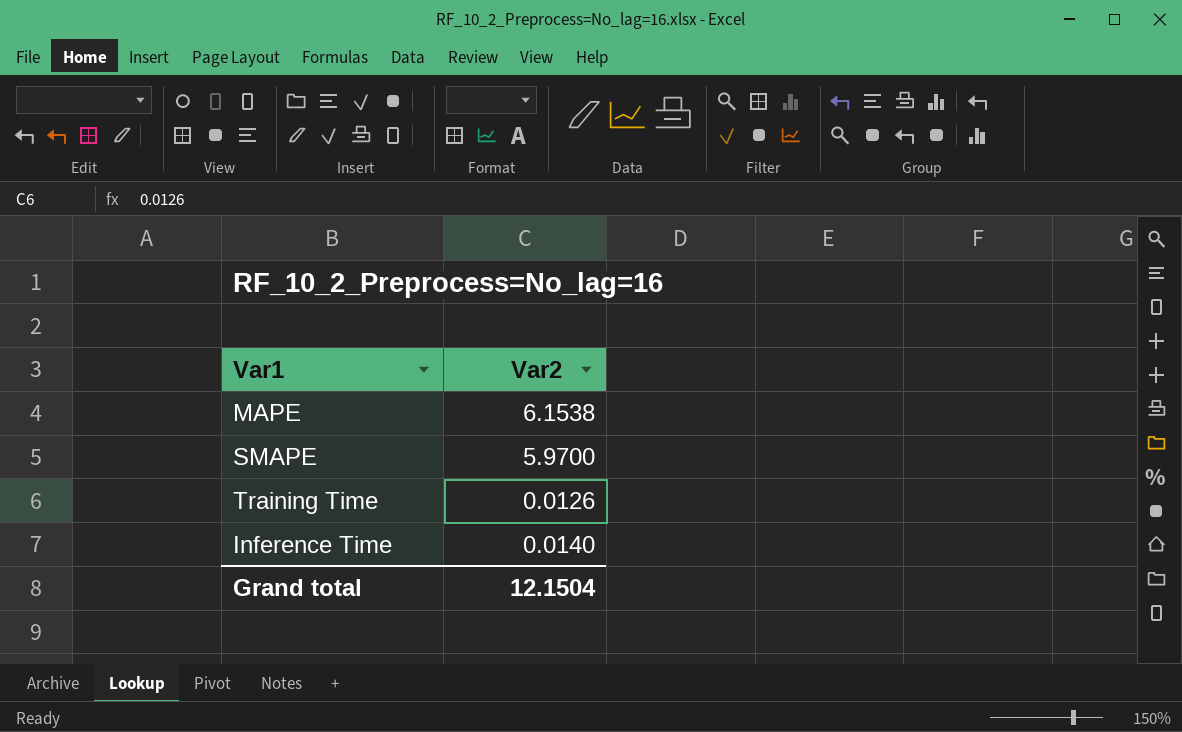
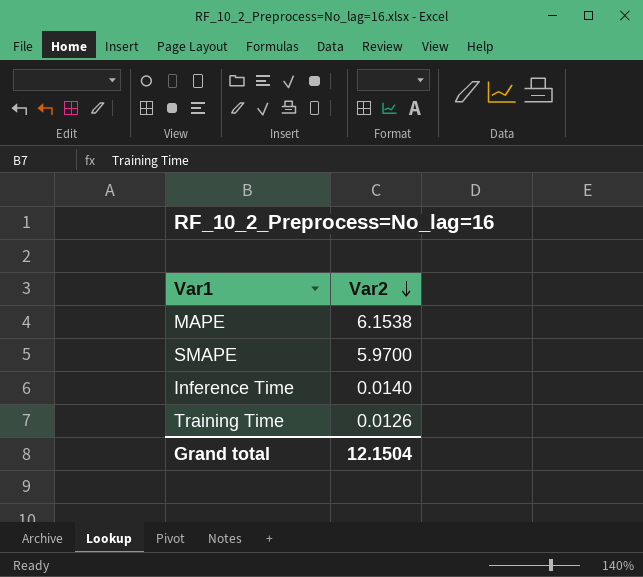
row order: none -> Var2 descending

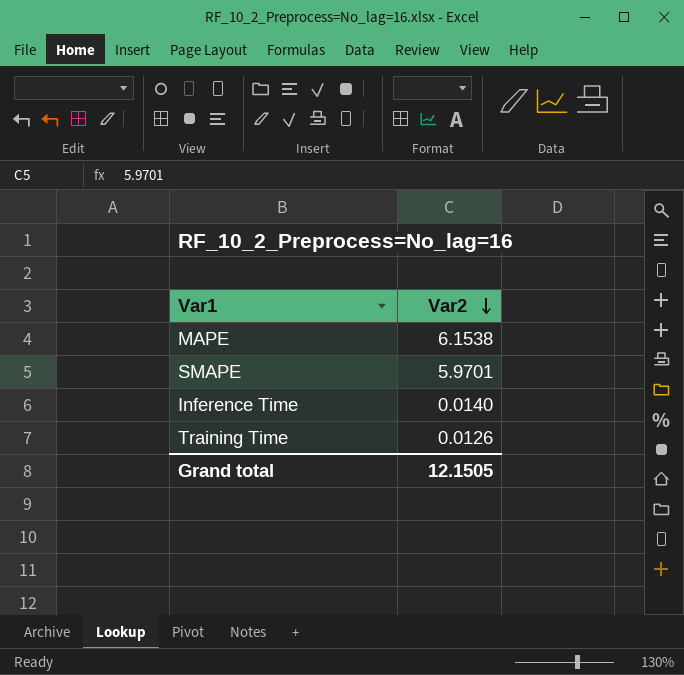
SMAPE | Var2: 5.9700 -> 5.9701
Grand total | Var2: 12.1504 -> 12.1505

